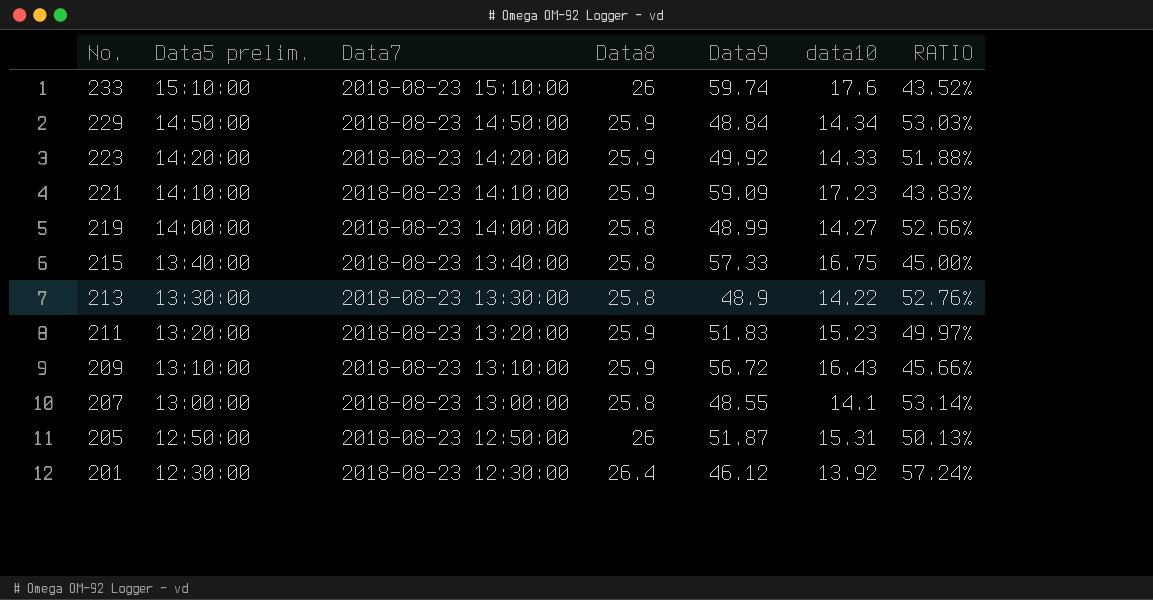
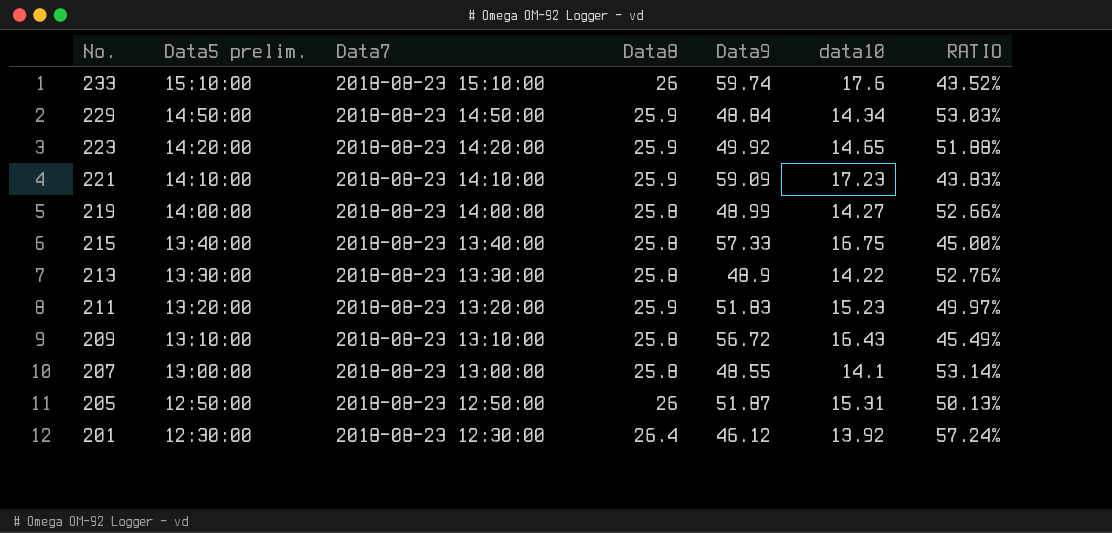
223 | data10: 14.33 -> 14.65
209 | Data8: 25.9 -> 25.8
209 | RATIO: 45.66% -> 45.49%

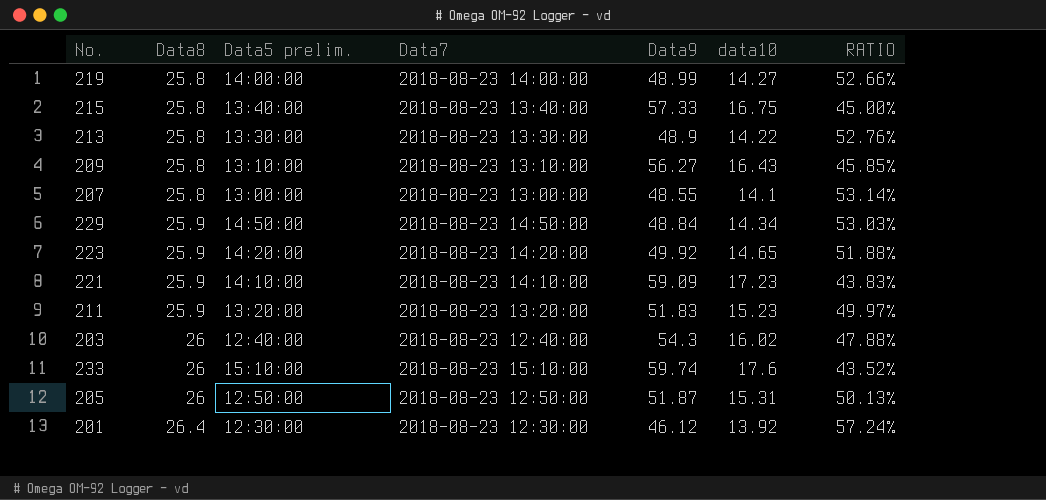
row order: No. descending -> Data8 ascending
column Data8 | position: 4 -> 2
209 | Data9: 56.72 -> 56.27
209 | RATIO: 45.49% -> 45.85%
row 203: none -> 26 | 12:40:00 | 2018-08-23 12:40:00 | 54.3 | 16.02 | 47.88%

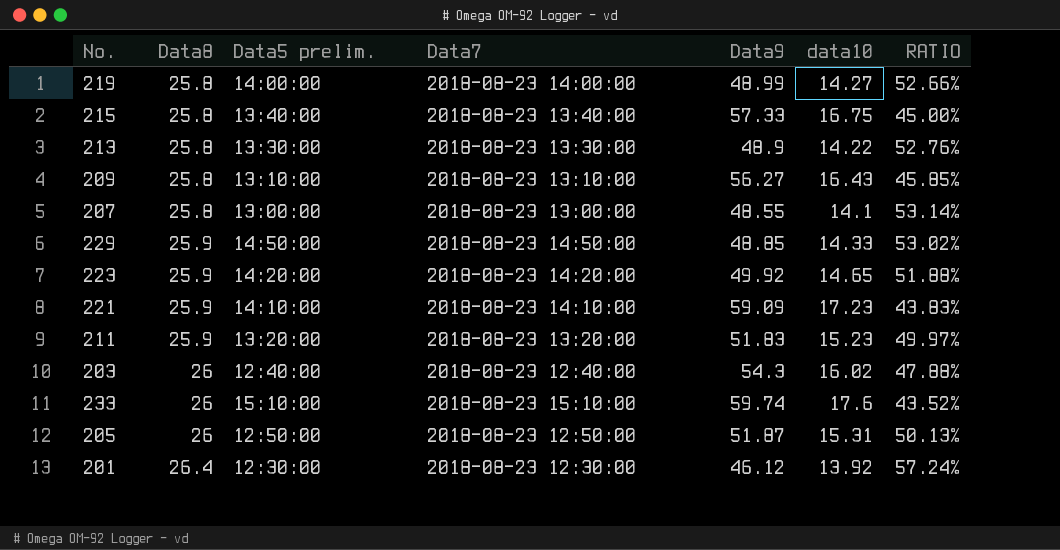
229 | Data9: 48.84 -> 48.85
229 | data10: 14.34 -> 14.33
229 | RATIO: 53.03% -> 53.02%

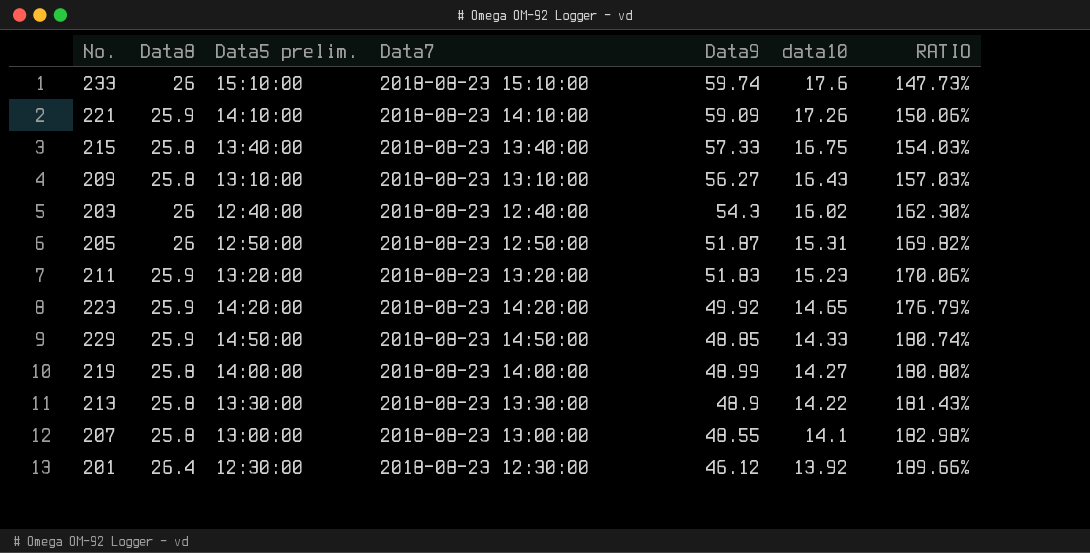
row order: Data8 ascending -> data10 descending
column RATIO | formula: [Data8] / [Data9] -> [Data8] / [data10]
221 | data10: 17.23 -> 17.26

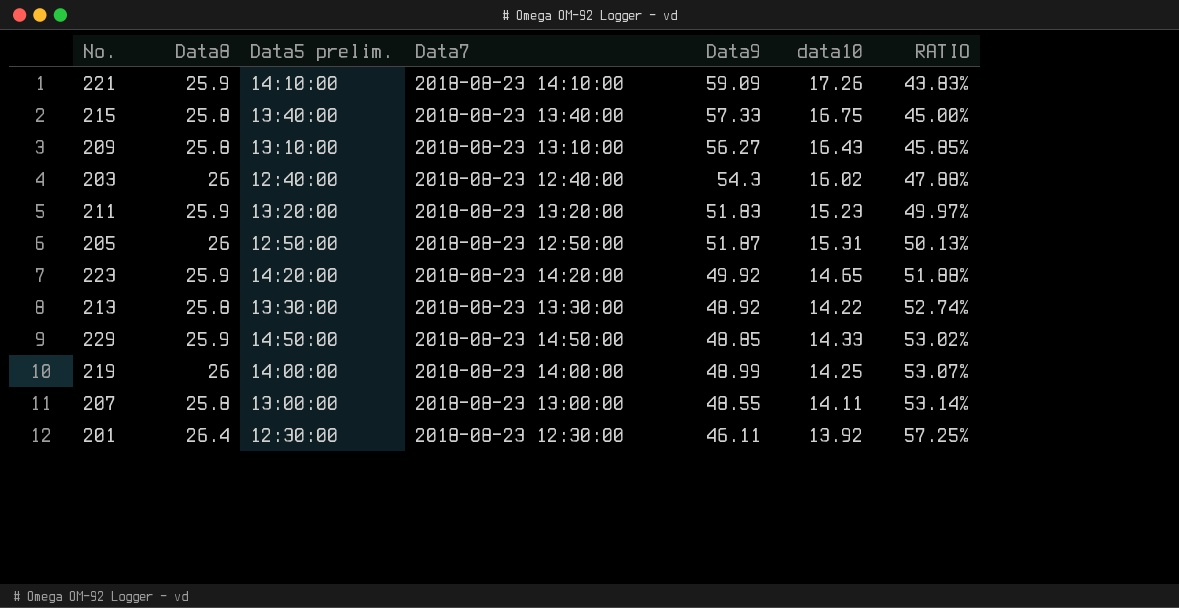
row order: data10 descending -> RATIO ascending
column RATIO | formula: [Data8] / [data10] -> [Data8] / [Data9]
row 233: 26 | 15:10:00 | 2018-08-23 15:10:00 | 59.74 | 17.6 | 147.73% -> none
213 | Data9: 48.9 -> 48.92
219 | Data8: 25.8 -> 26
219 | data10: 14.27 -> 14.25
207 | data10: 14.1 -> 14.11
201 | Data9: 46.12 -> 46.11

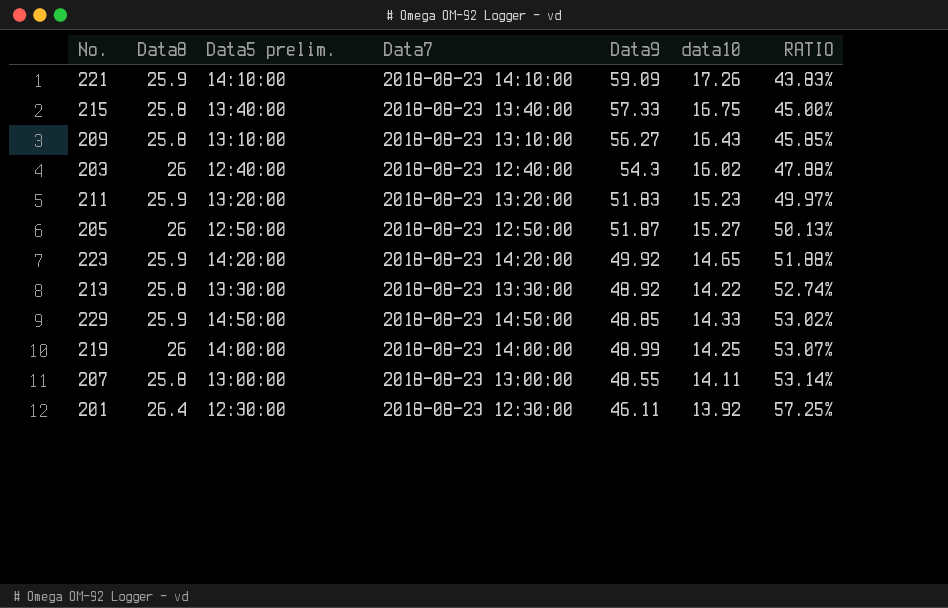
205 | data10: 15.31 -> 15.27

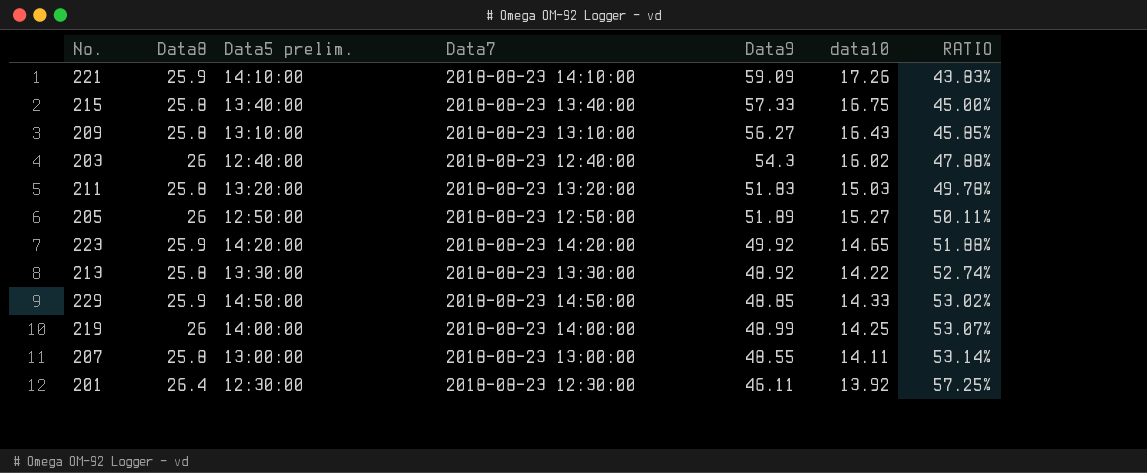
211 | Data8: 25.9 -> 25.8
211 | data10: 15.23 -> 15.03
211 | RATIO: 49.97% -> 49.78%
205 | Data9: 51.87 -> 51.89
205 | RATIO: 50.13% -> 50.11%

